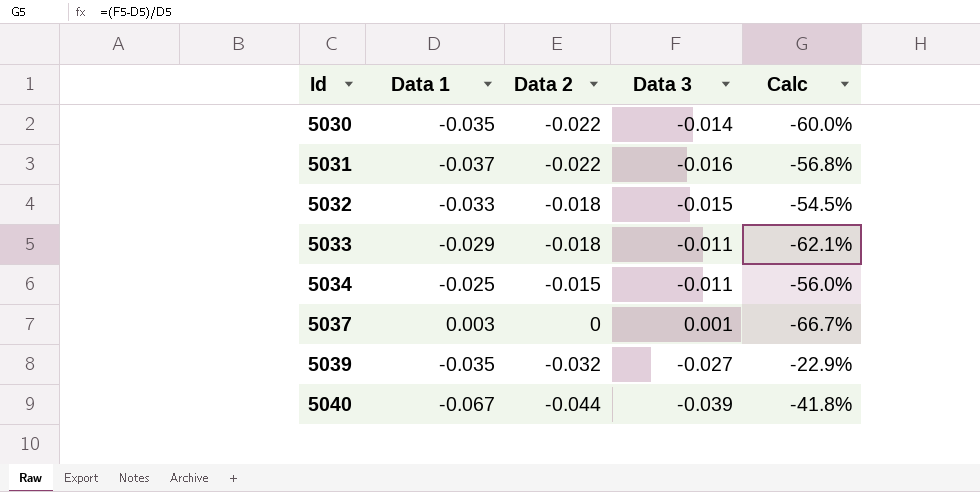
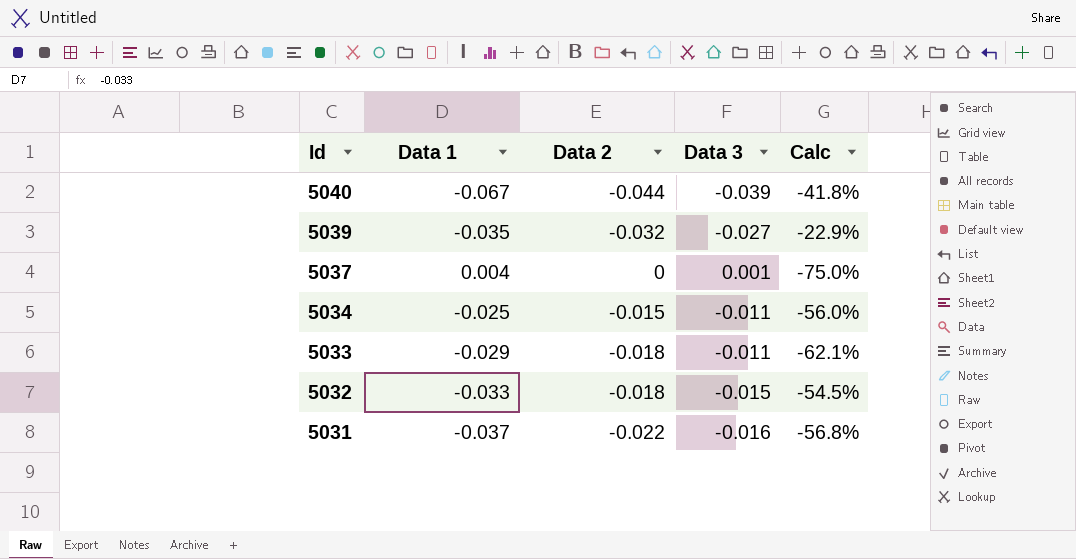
row order: Id ascending -> Id descending
row 5030: -0.035 | -0.022 | -0.014 | -60.0% -> none
5037 | Data 1: 0.003 -> 0.004
5037 | Calc: -66.7% -> -75.0%

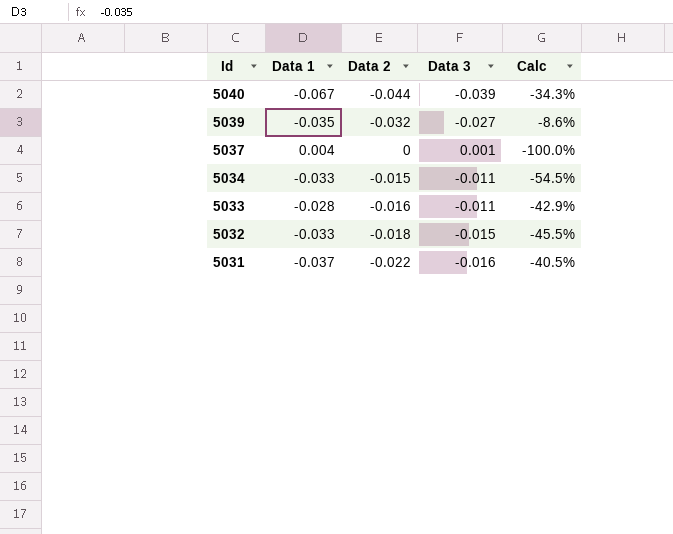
column Calc | formula: ([Data 3] - [Data 1]) / [Data 1] -> ([Data 2] - [Data 1]) / [Data 1]
5034 | Data 1: -0.025 -> -0.033
5033 | Data 1: -0.029 -> -0.028
5033 | Data 2: -0.018 -> -0.016

